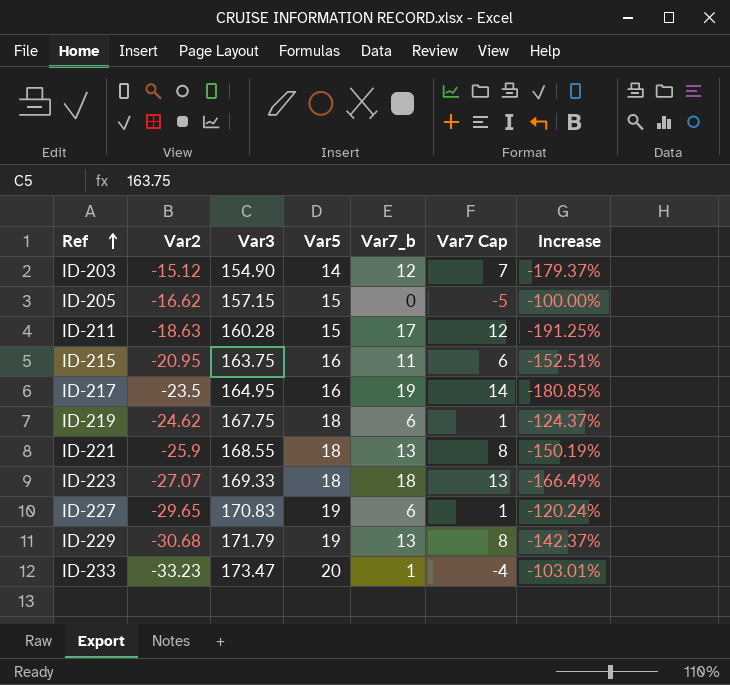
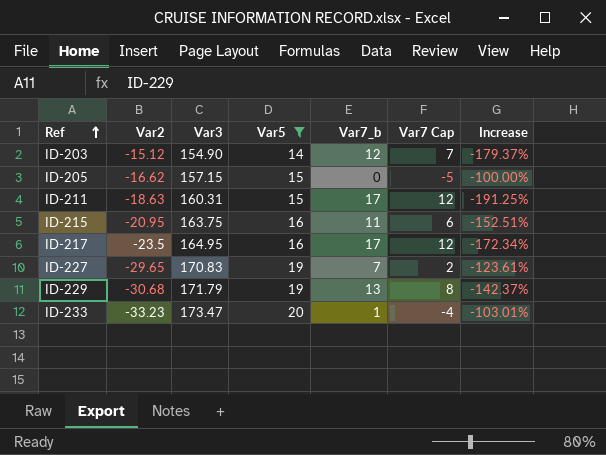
filter: none -> Var5 != 18
ID-211 | Var3: 160.28 -> 160.31
ID-217 | Var7_b: 19 -> 17
ID-217 | Var7 Cap: 14 -> 12
ID-217 | Increase: -180.85% -> -172.34%
ID-227 | Var7_b: 6 -> 7
ID-227 | Var7 Cap: 1 -> 2
ID-227 | Increase: -120.24% -> -123.61%

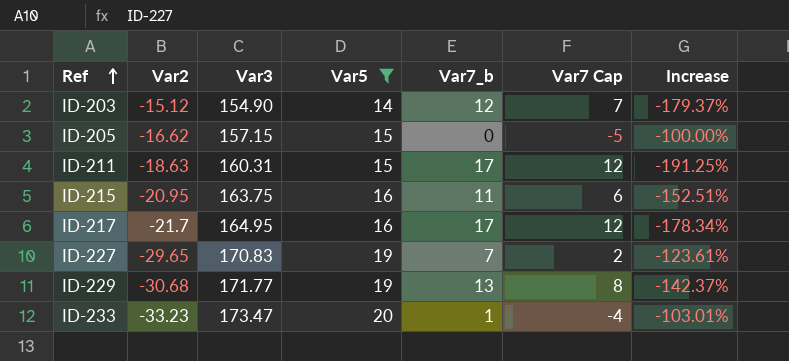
ID-217 | Var2: -23.5 -> -21.7
ID-217 | Increase: -172.34% -> -178.34%
ID-229 | Var3: 171.79 -> 171.77

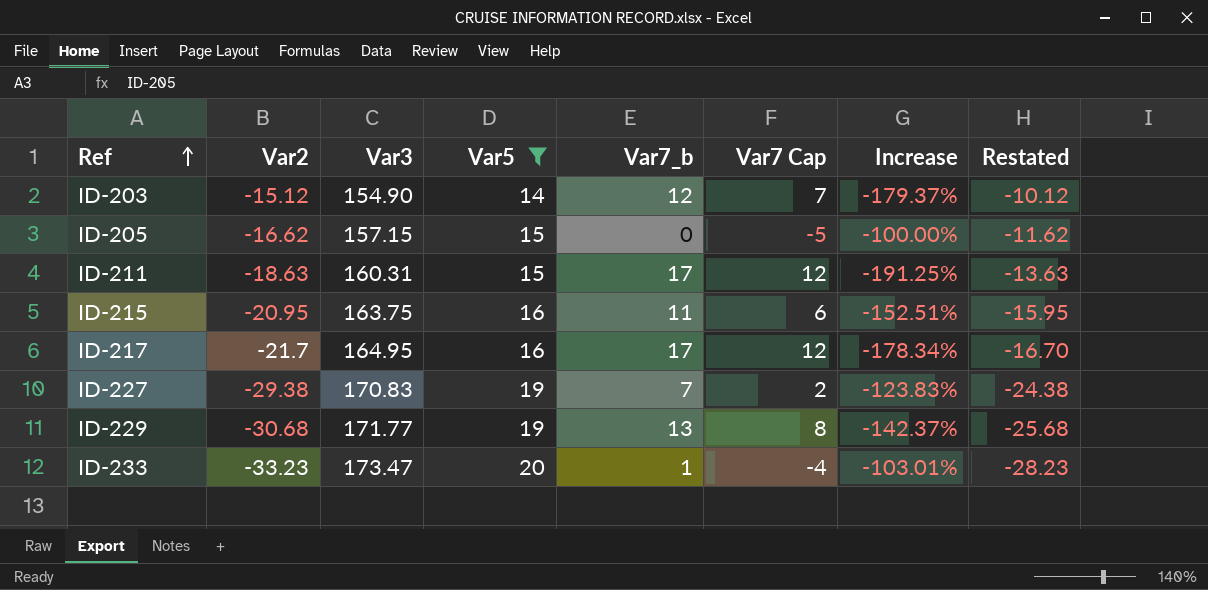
column Restated | formula: none -> [Var2] + 5
ID-227 | Var2: -29.65 -> -29.38
ID-227 | Increase: -123.61% -> -123.83%

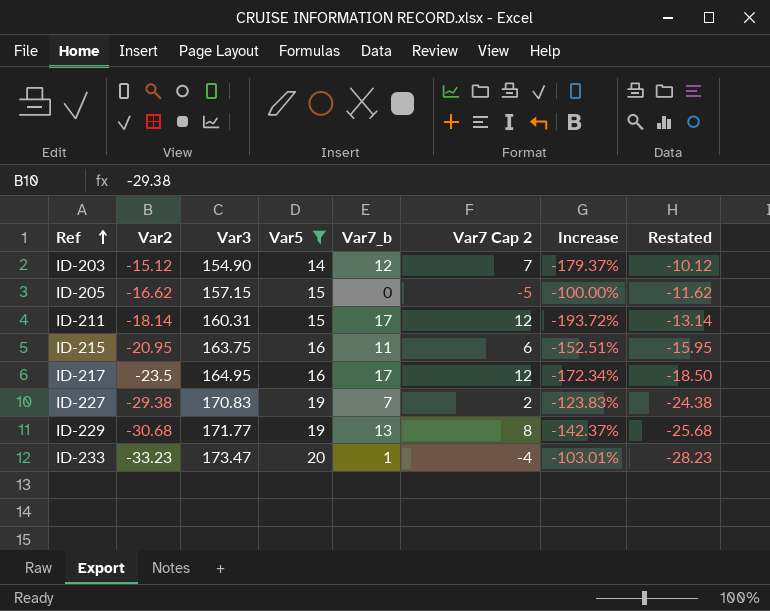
column name: Var7 Cap -> Var7 Cap 2
ID-211 | Var2: -18.63 -> -18.14
ID-211 | Increase: -191.25% -> -193.72%
ID-211 | Restated: -13.63 -> -13.14
ID-217 | Var2: -21.7 -> -23.5
ID-217 | Increase: -178.34% -> -172.34%
ID-217 | Restated: -16.70 -> -18.50

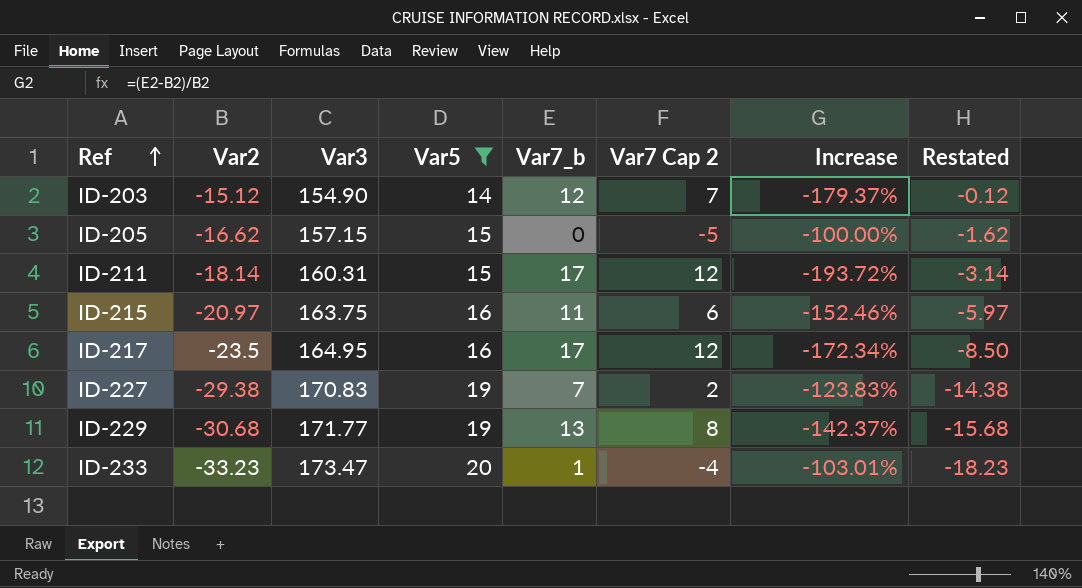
column Restated | formula: [Var2] + 5 -> [Var2] + 15
ID-215 | Var2: -20.95 -> -20.97
ID-215 | Increase: -152.51% -> -152.46%

